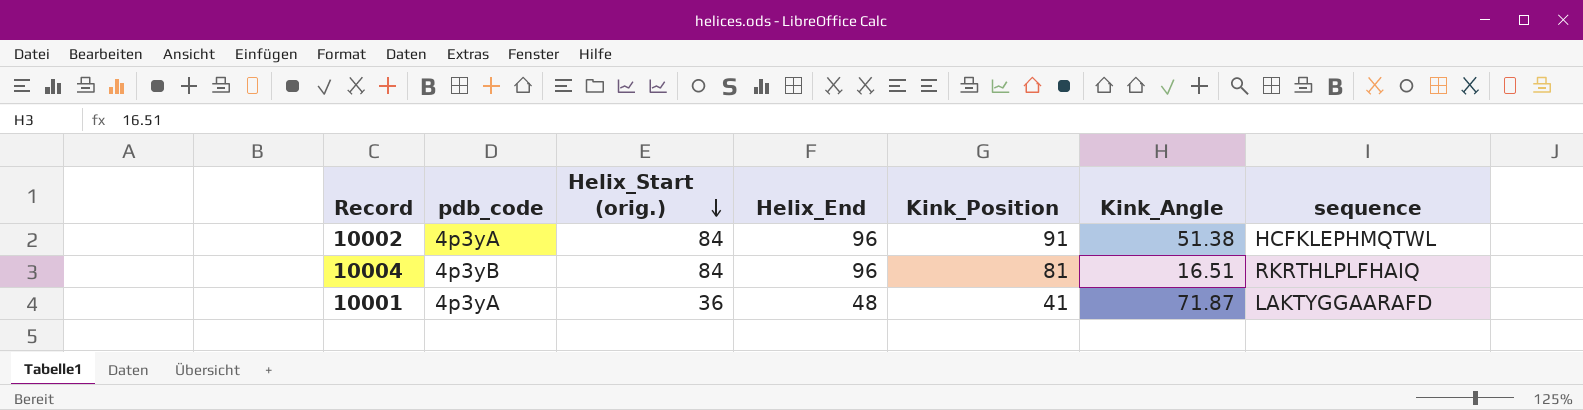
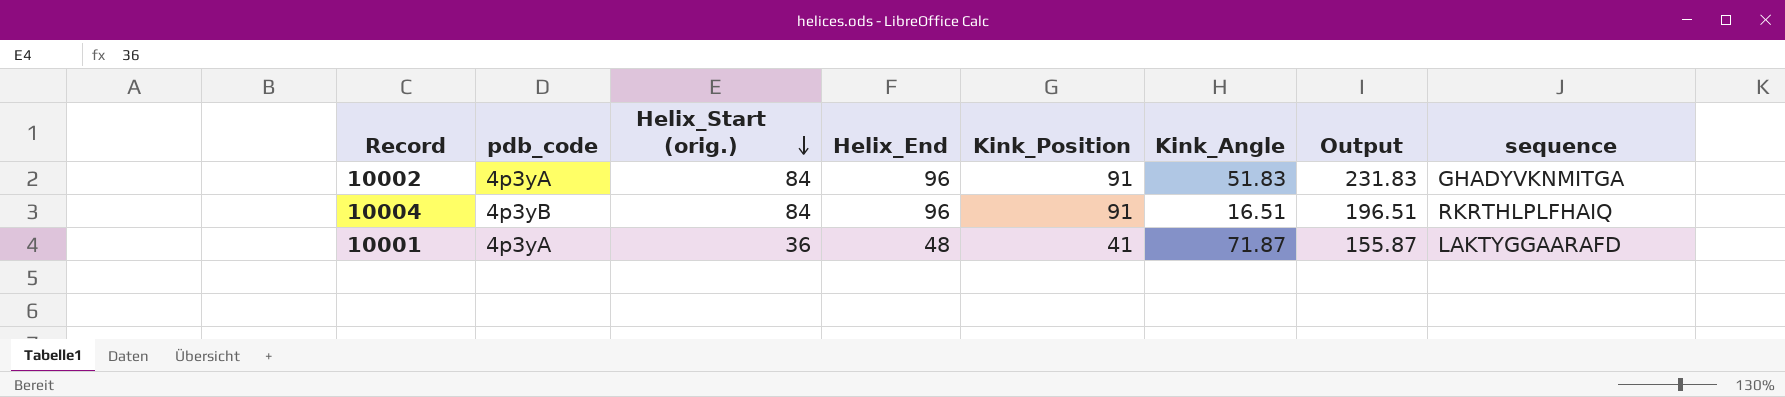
column Output | formula: none -> [Helix_Start (orig.)] + [Helix_End] + [Kink_Angle]
10002 | Kink_Angle: 51.38 -> 51.83
10002 | sequence: HCFKLEPHMQTWL -> GHADYVKNMITGA
10004 | Kink_Position: 81 -> 91

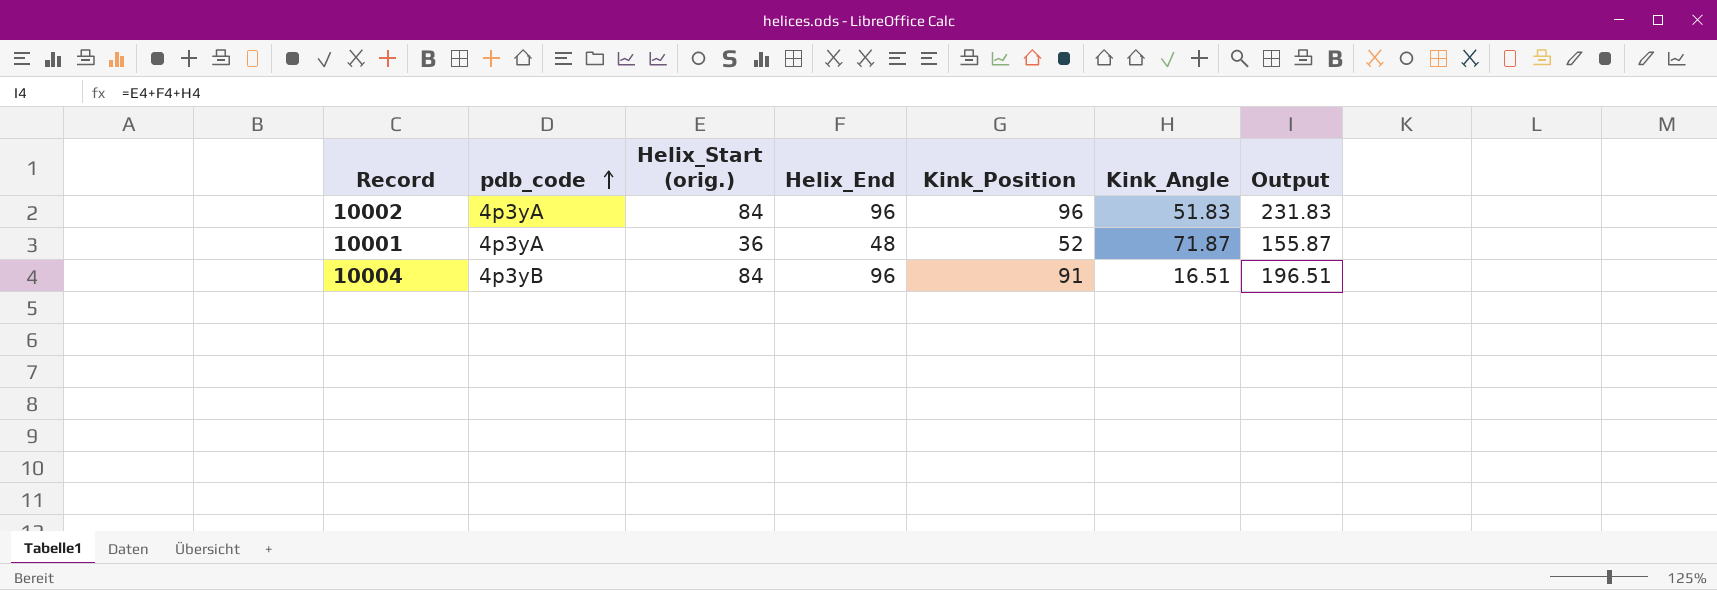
row order: Helix_Start (orig.) descending -> pdb_code ascending
column sequence | position: 8 -> none
10002 | Kink_Position: 91 -> 96
10001 | Kink_Position: 41 -> 52

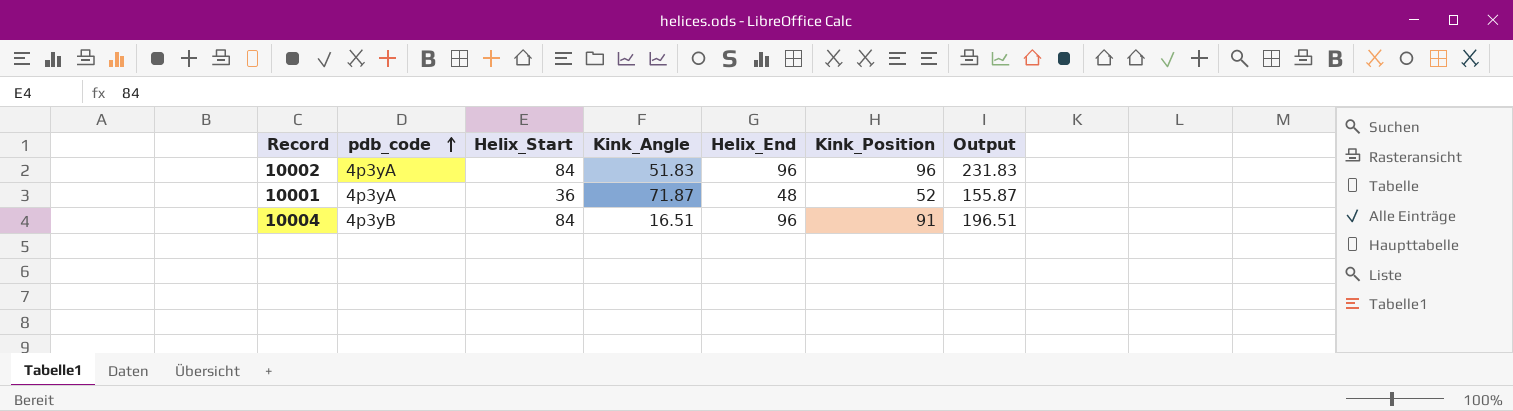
column name: Helix_Start (orig.) -> Helix_Start
column Kink_Angle | position: 6 -> 4

